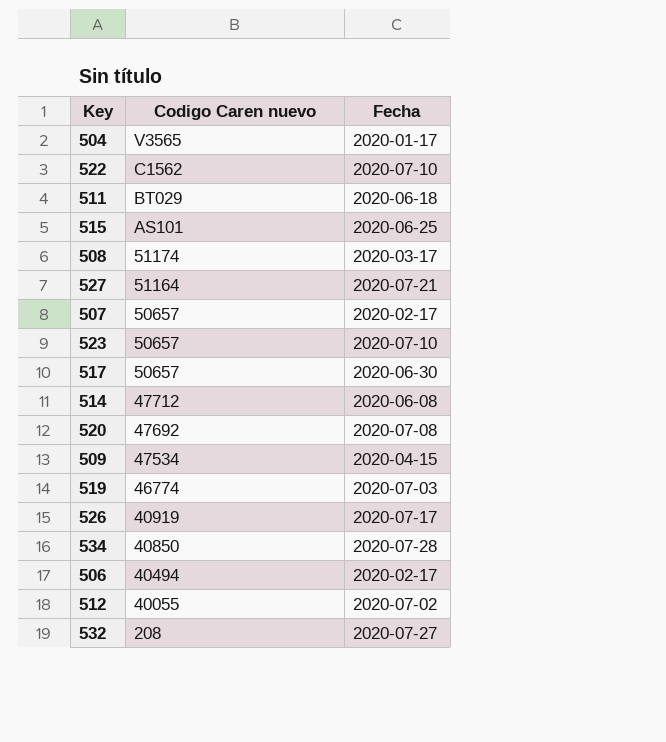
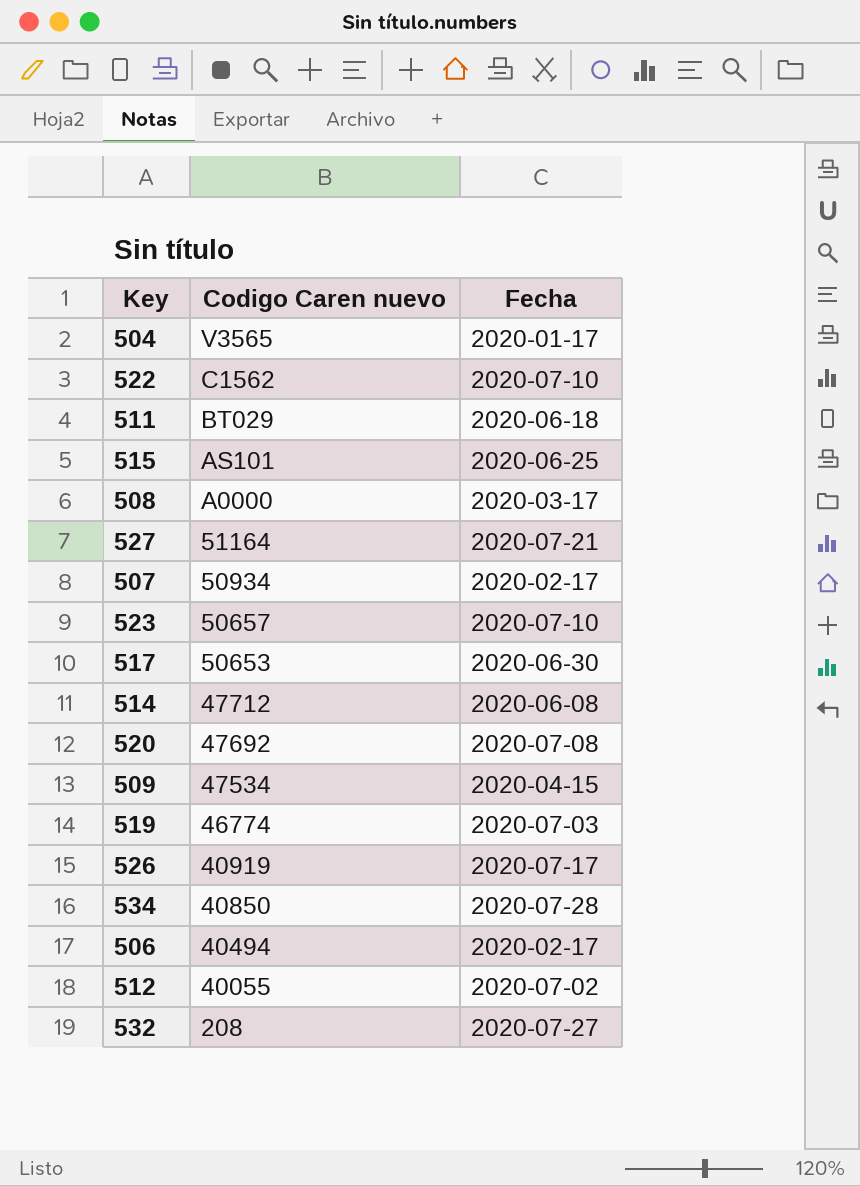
508 | Codigo Caren nuevo: 51174 -> A0000
507 | Codigo Caren nuevo: 50657 -> 50934
517 | Codigo Caren nuevo: 50657 -> 50653

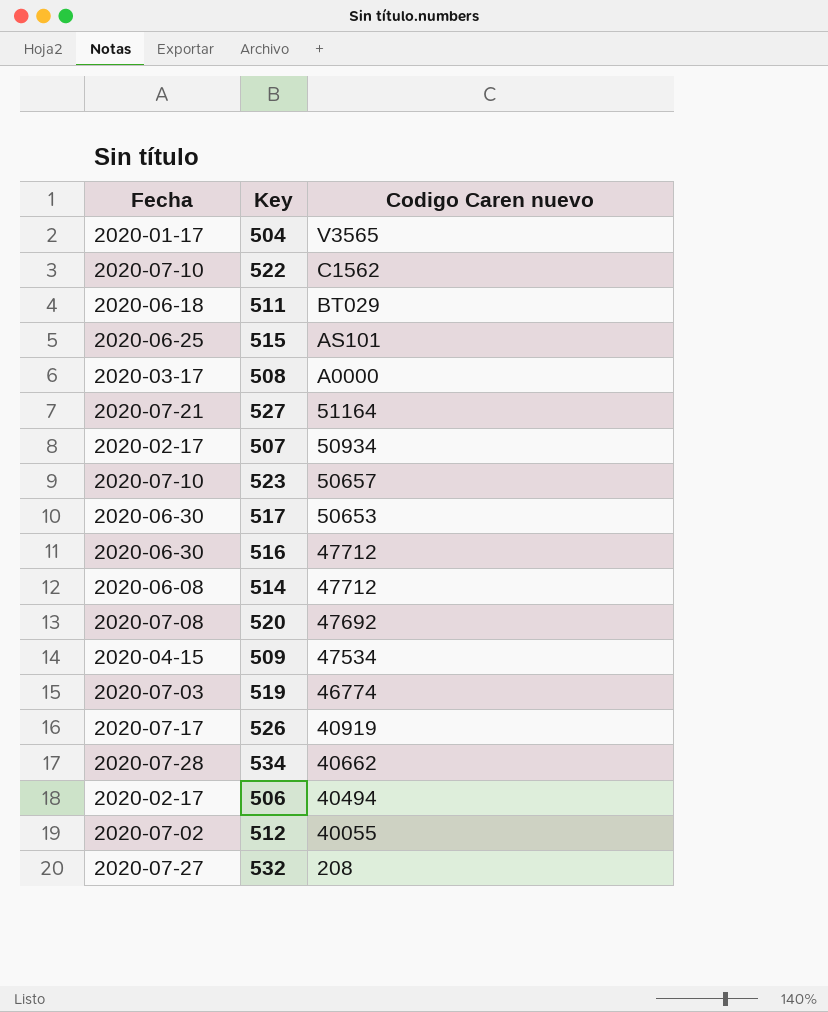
column Fecha | position: 3 -> 1
row 516: none -> 2020-06-30 | 47712
534 | Codigo Caren nuevo: 40850 -> 40662

